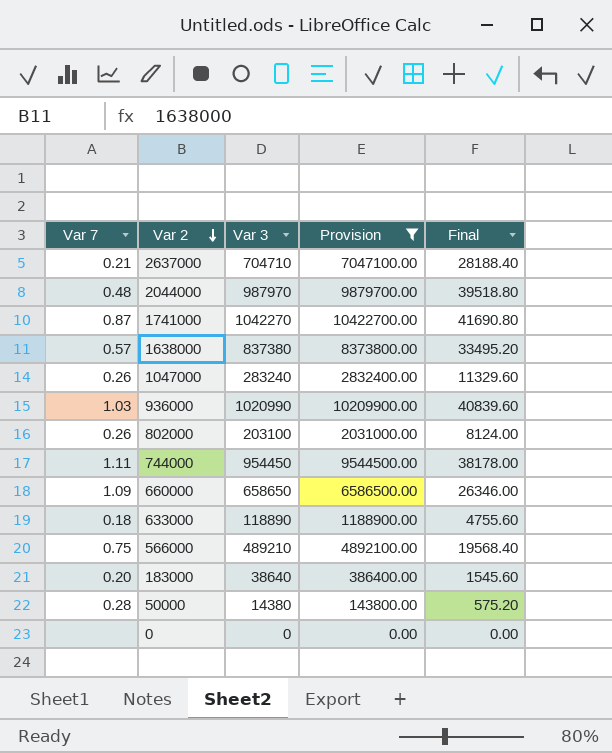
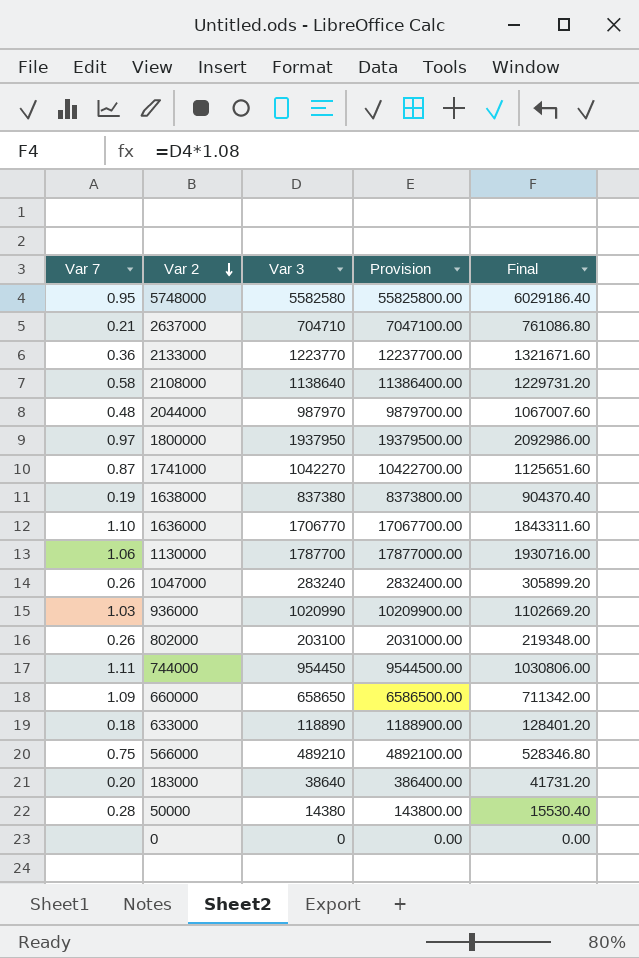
filter: Provision <= 10422700.00 -> none
column Final | formula: [Var 3] * 0.04 -> [Var 3] * 1.08
1638000 | Var 7: 0.57 -> 0.19

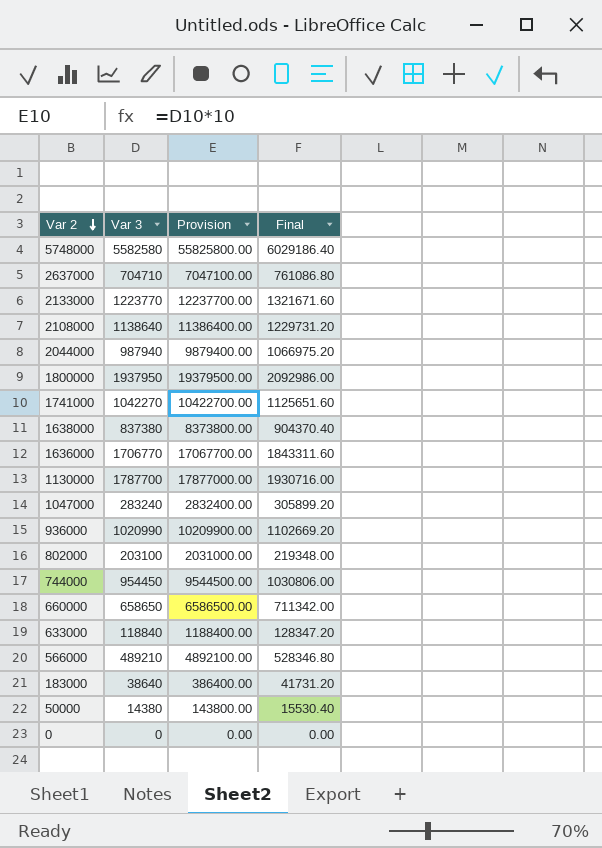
column Var 7 | position: 1 -> none
2044000 | Var 3: 987970 -> 987940
2044000 | Provision: 9879700.00 -> 9879400.00
2044000 | Final: 1067007.60 -> 1066975.20
633000 | Var 3: 118890 -> 118840
633000 | Provision: 1188900.00 -> 1188400.00
633000 | Final: 128401.20 -> 128347.20

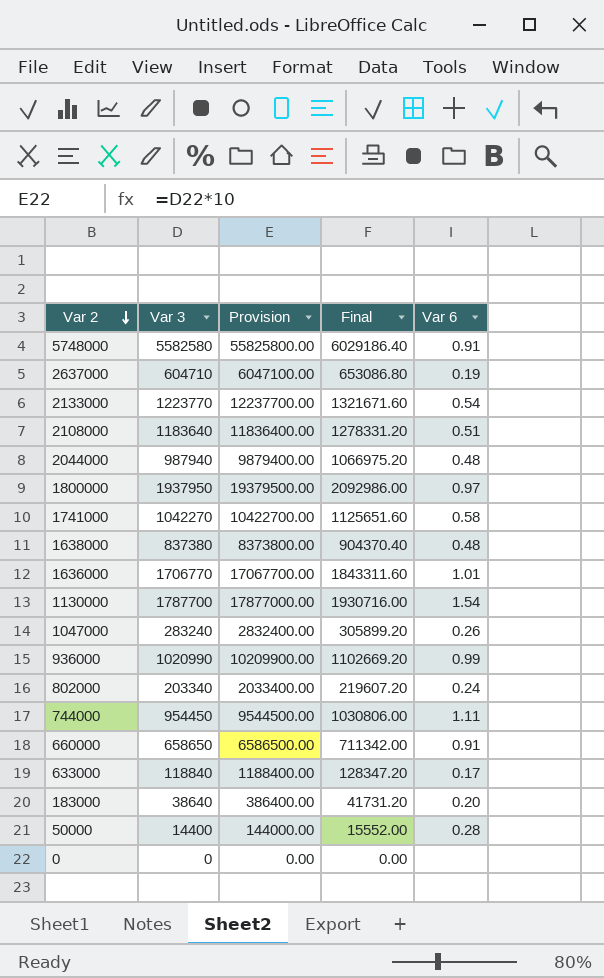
column Var 6 | position: none -> 5
row 566000: 489210 | 4892100.00 | 528346.80 -> none
2637000 | Var 3: 704710 -> 604710
2637000 | Provision: 7047100.00 -> 6047100.00
2637000 | Final: 761086.80 -> 653086.80
2108000 | Var 3: 1138640 -> 1183640
2108000 | Provision: 11386400.00 -> 11836400.00
2108000 | Final: 1229731.20 -> 1278331.20
802000 | Var 3: 203100 -> 203340
802000 | Provision: 2031000.00 -> 2033400.00
802000 | Final: 219348.00 -> 219607.20
50000 | Var 3: 14380 -> 14400
50000 | Provision: 143800.00 -> 144000.00
50000 | Final: 15530.40 -> 15552.00

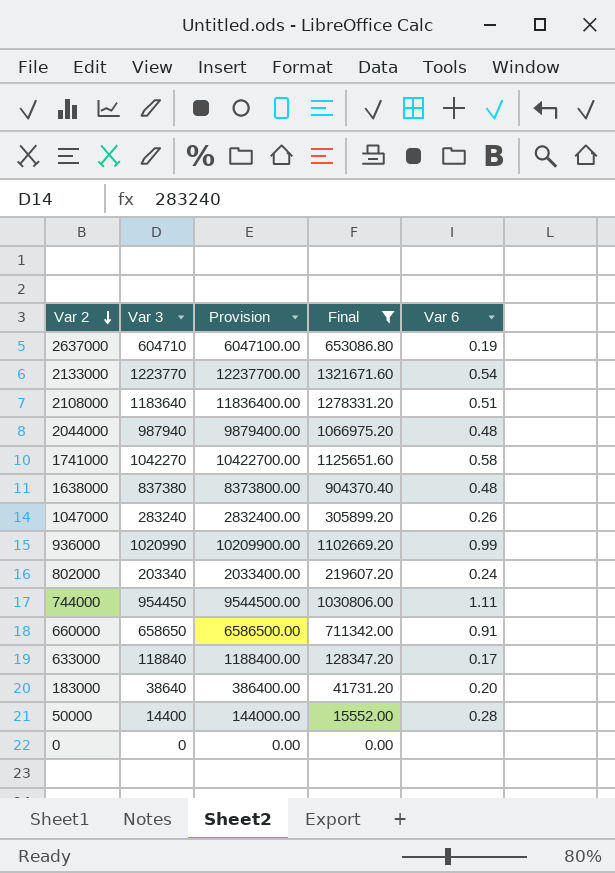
filter: none -> Final <= 1321671.60

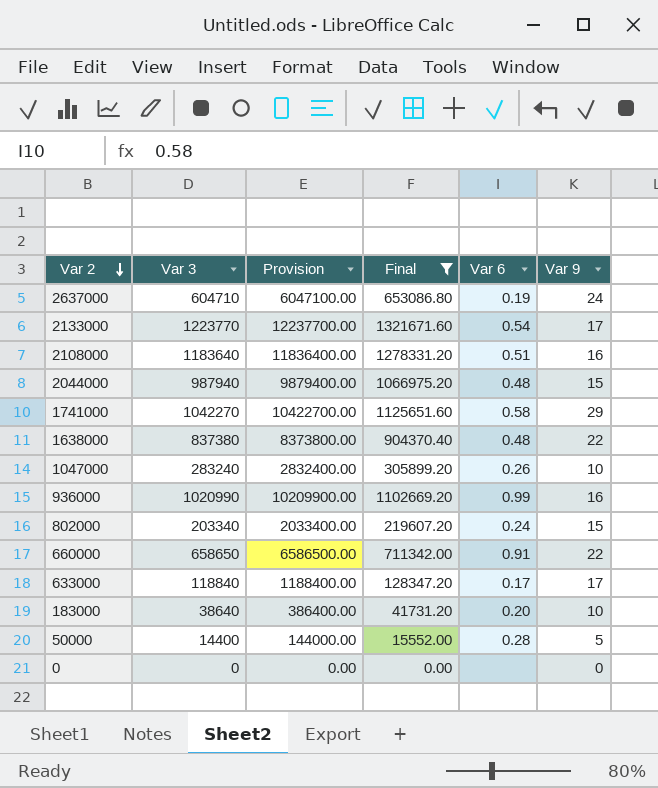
column Var 9 | position: none -> 6
row 744000: 954450 | 9544500.00 | 1030806.00 | 1.11 -> none

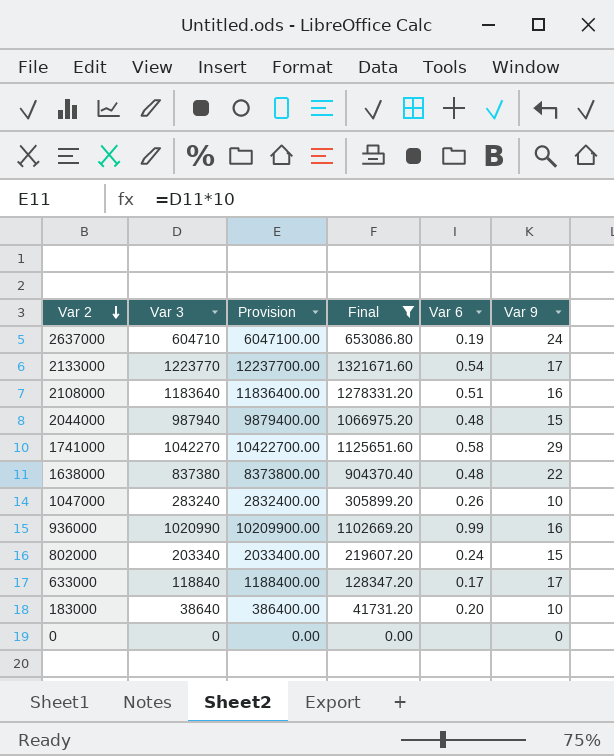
row 660000: 658650 | 6586500.00 | 711342.00 | 0.91 | 22 -> none
row 50000: 14400 | 144000.00 | 15552.00 | 0.28 | 5 -> none

